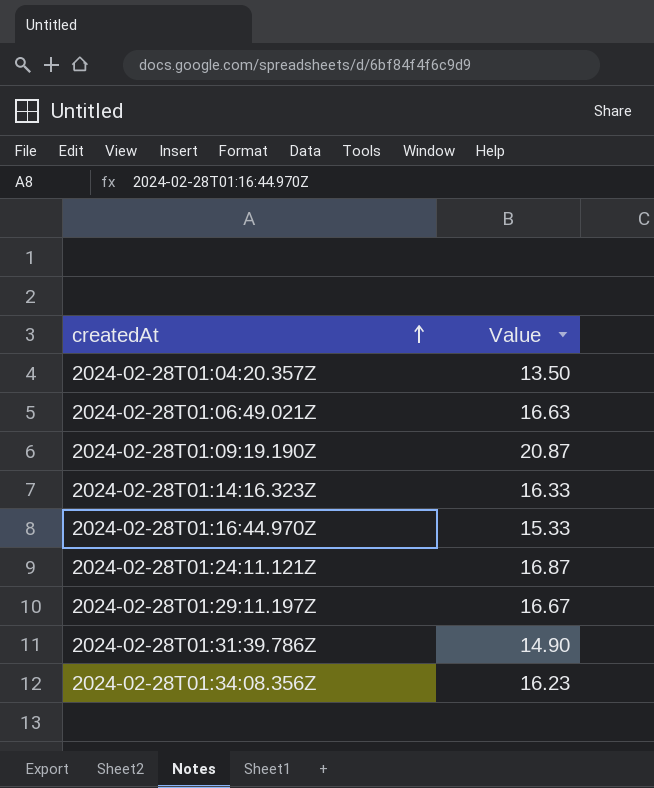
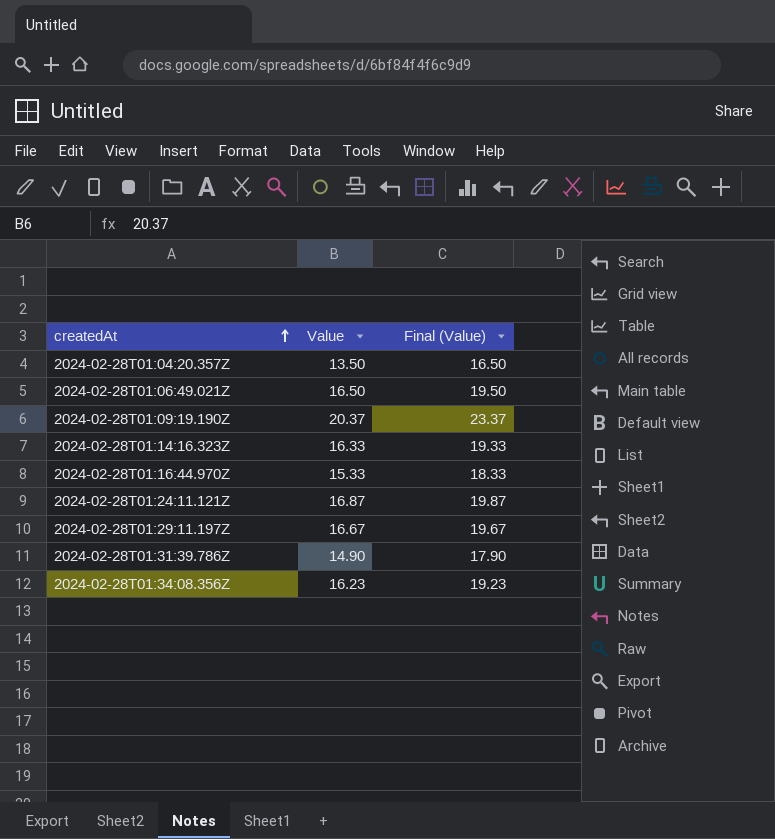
column Final (Value) | formula: none -> [Value] + 3
2024-02-28T01:06:49.021Z | Value: 16.63 -> 16.50
2024-02-28T01:09:19.190Z | Value: 20.87 -> 20.37

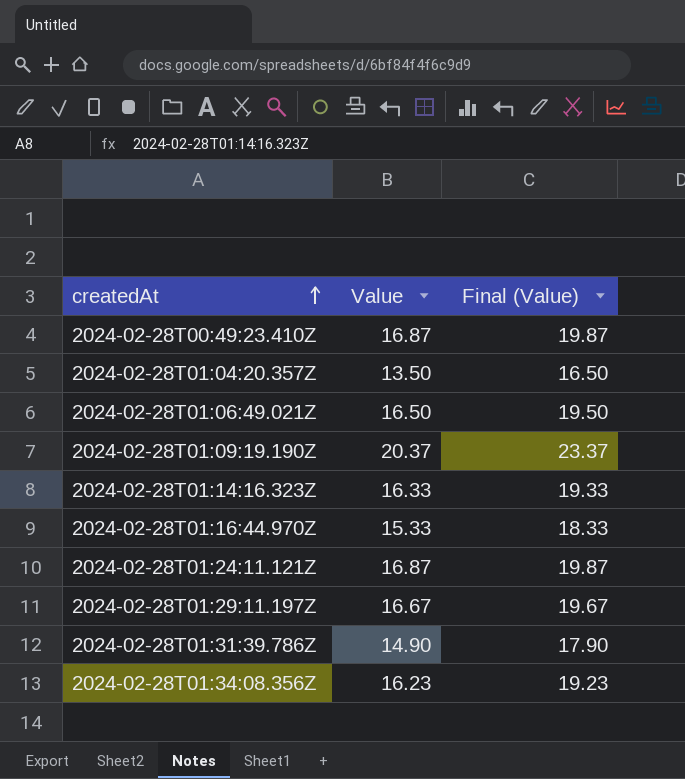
row 2024-02-28T00:49:23.410Z: none -> 16.87 | 19.87

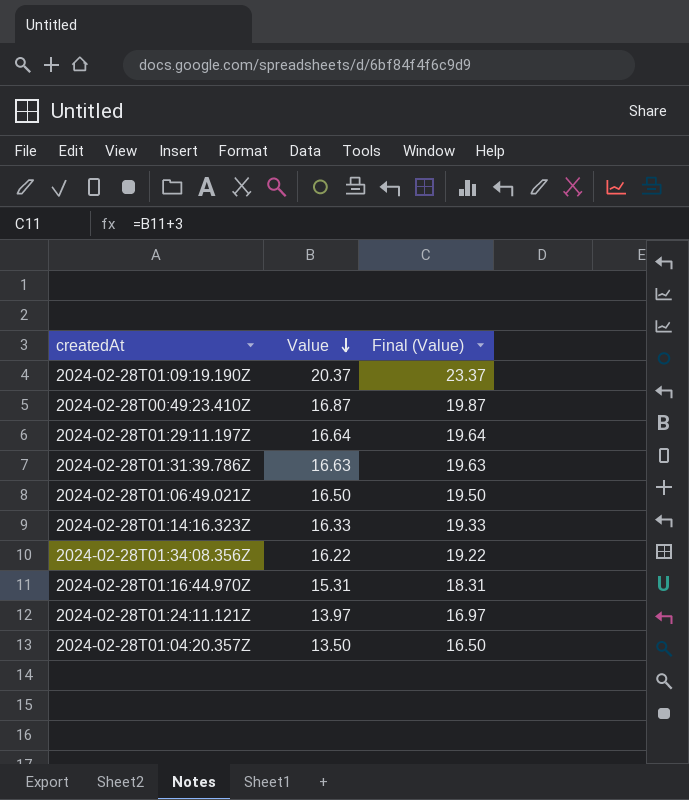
row order: createdAt ascending -> Value descending
2024-02-28T01:29:11.197Z | Value: 16.67 -> 16.64
2024-02-28T01:29:11.197Z | Final (Value): 19.67 -> 19.64
2024-02-28T01:31:39.786Z | Value: 14.90 -> 16.63
2024-02-28T01:31:39.786Z | Final (Value): 17.90 -> 19.63
2024-02-28T01:34:08.356Z | Value: 16.23 -> 16.22
2024-02-28T01:34:08.356Z | Final (Value): 19.23 -> 19.22
2024-02-28T01:16:44.970Z | Value: 15.33 -> 15.31
2024-02-28T01:16:44.970Z | Final (Value): 18.33 -> 18.31
2024-02-28T01:24:11.121Z | Value: 16.87 -> 13.97
2024-02-28T01:24:11.121Z | Final (Value): 19.87 -> 16.97

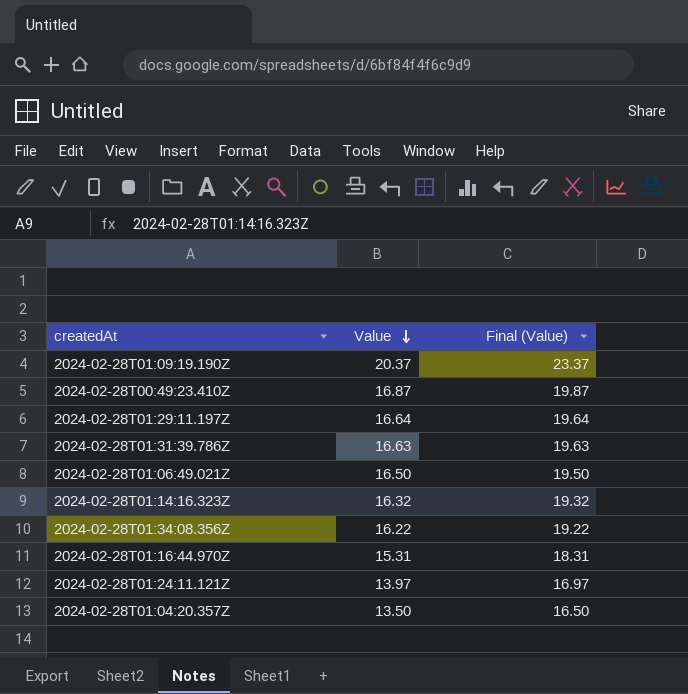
2024-02-28T01:14:16.323Z | Value: 16.33 -> 16.32
2024-02-28T01:14:16.323Z | Final (Value): 19.33 -> 19.32

